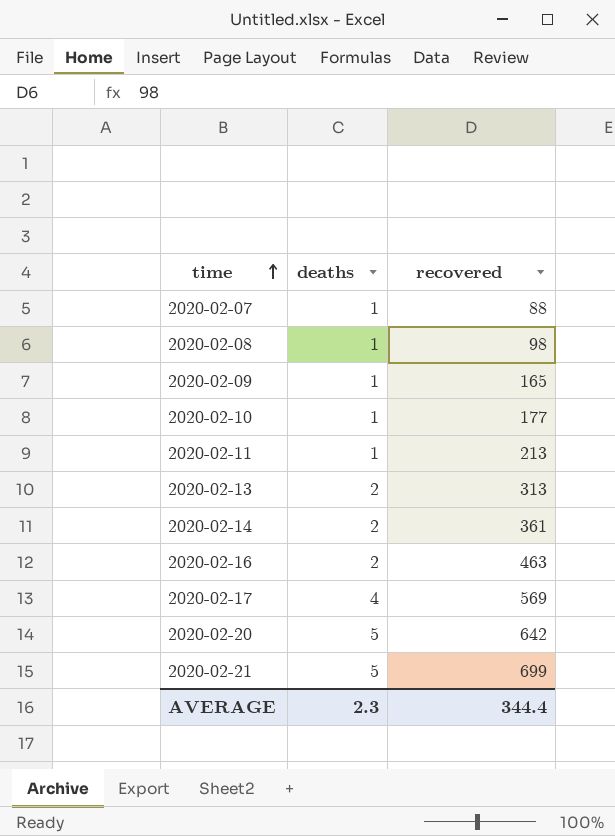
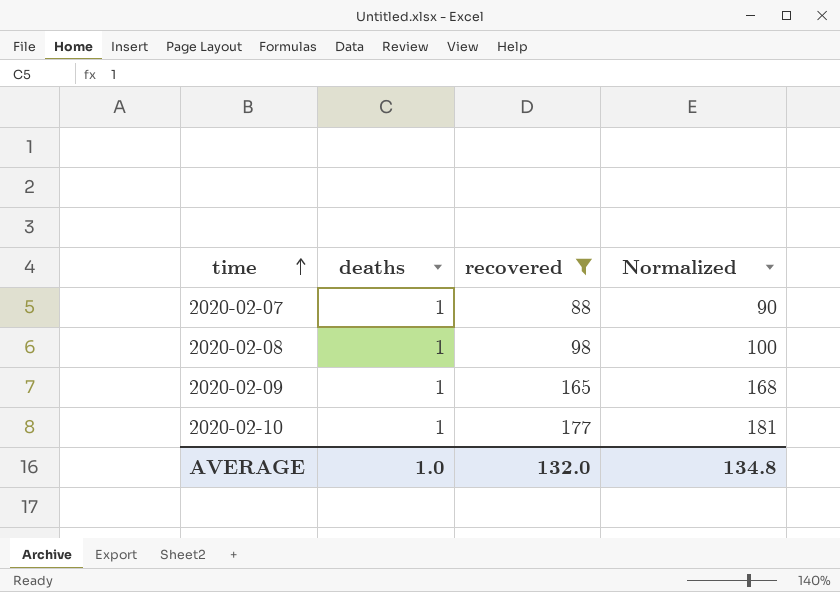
filter: none -> recovered <= 177
column Normalized | formula: none -> [recovered] * 1.02
AVERAGE | deaths: 2.3 -> 1.0
AVERAGE | recovered: 344.4 -> 132.0

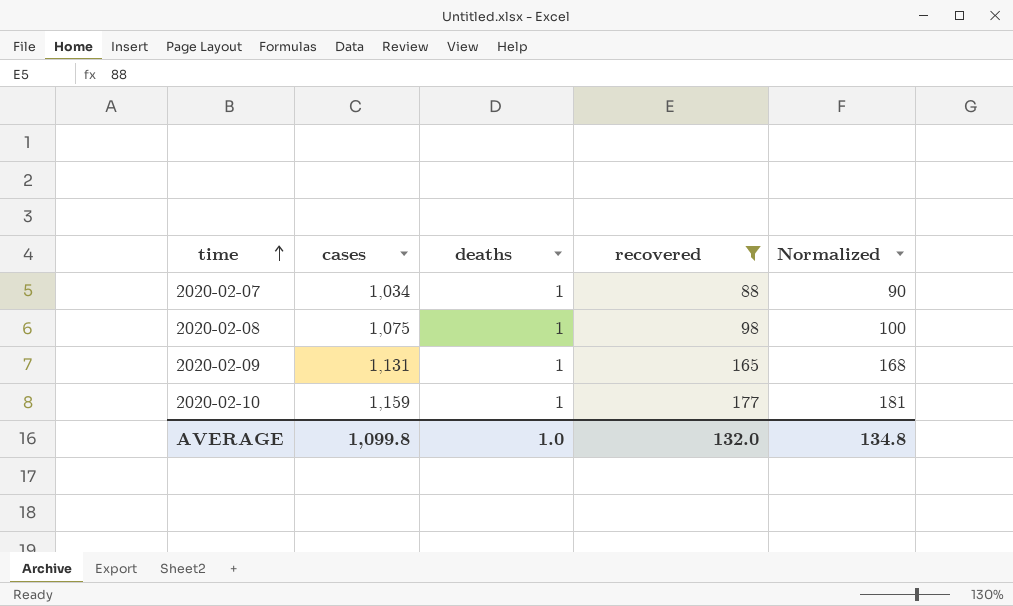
column cases | position: none -> 2

